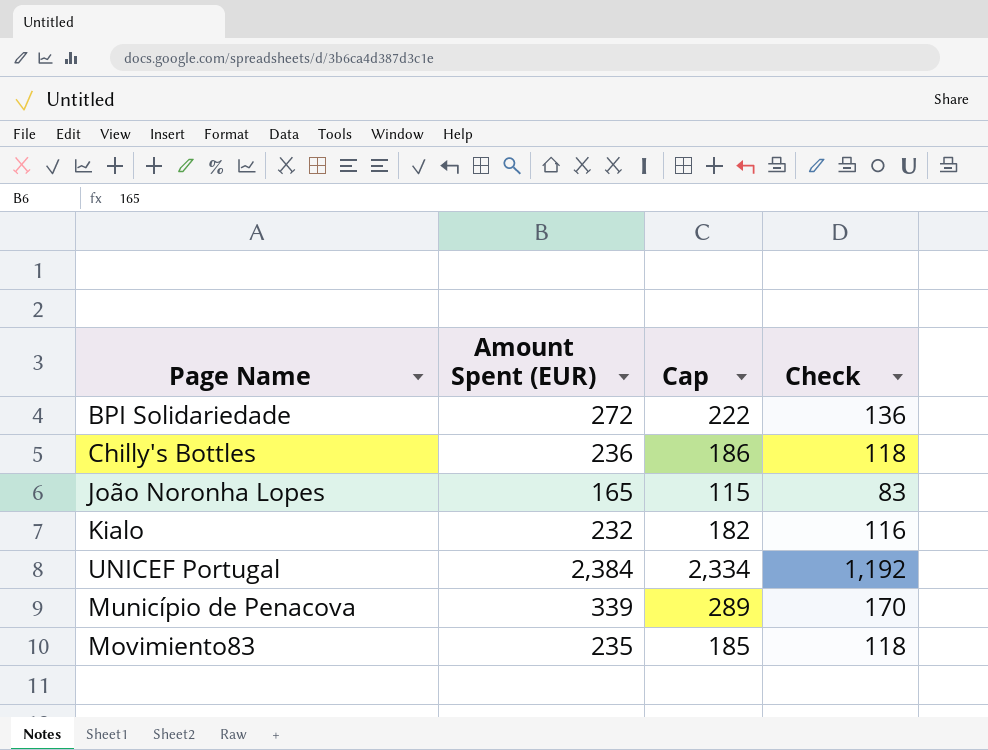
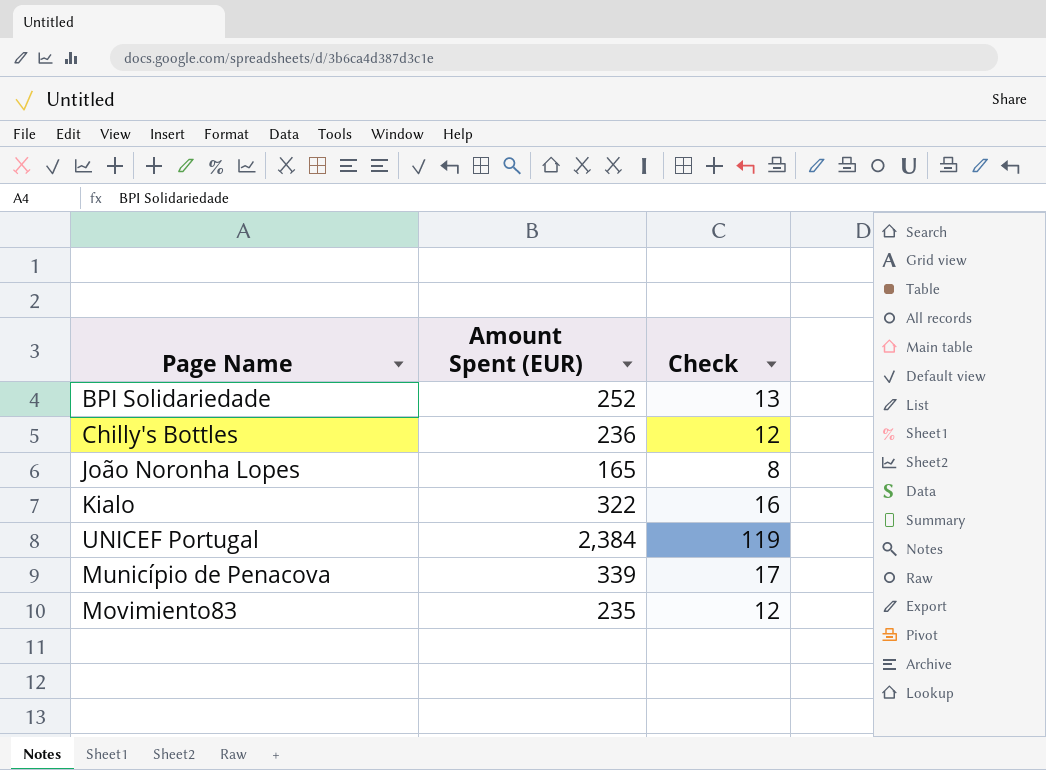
column Cap | formula: [Amount Spent (EUR)] - 50 -> none
column Check | formula: [Amount Spent (EUR)] * 0.5 -> [Amount Spent (EUR)] * 0.05
BPI Solidariedade | Amount Spent (EUR): 272 -> 252
Kialo | Amount Spent (EUR): 232 -> 322

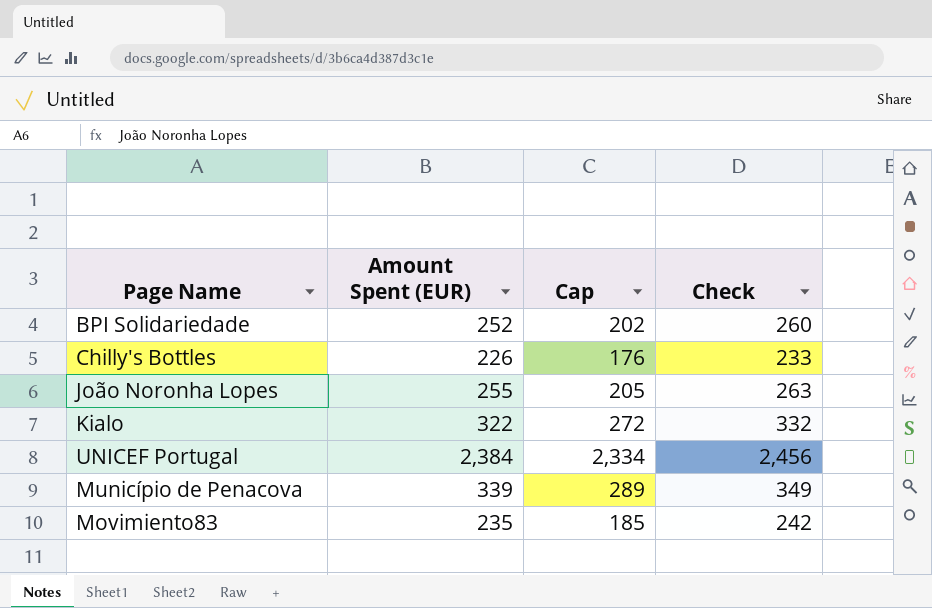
column Cap | formula: none -> [Amount Spent (EUR)] - 50
column Check | formula: [Amount Spent (EUR)] * 0.05 -> [Amount Spent (EUR)] * 1.03
Chilly's Bottles | Amount Spent (EUR): 236 -> 226
João Noronha Lopes | Amount Spent (EUR): 165 -> 255

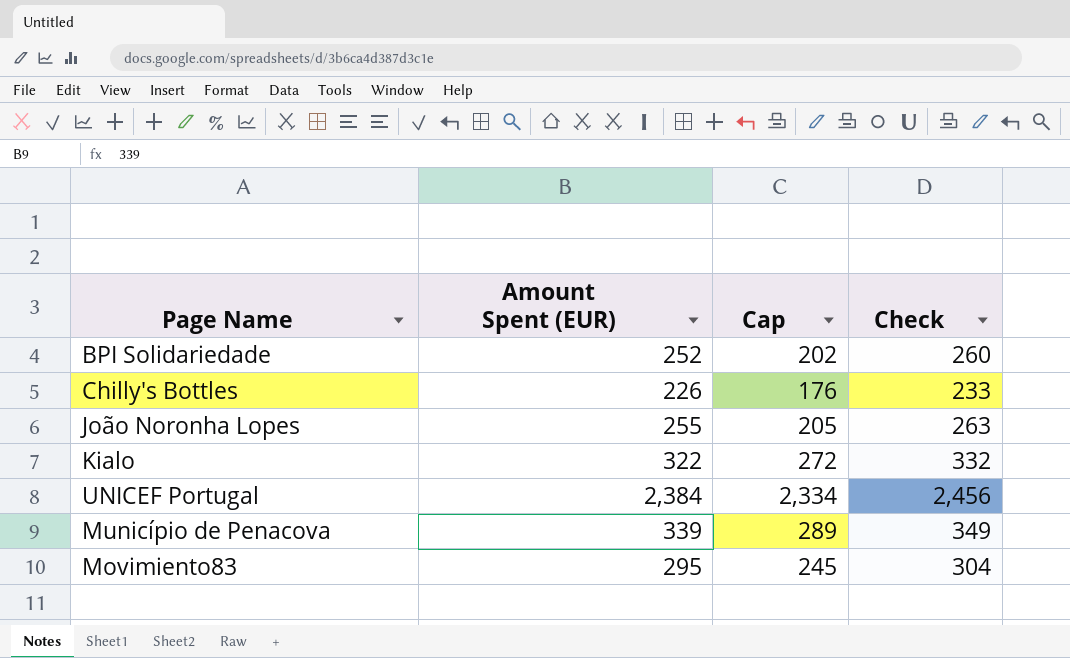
Movimiento83 | Amount Spent (EUR): 235 -> 295
Movimiento83 | Cap: 185 -> 245
Movimiento83 | Check: 242 -> 304

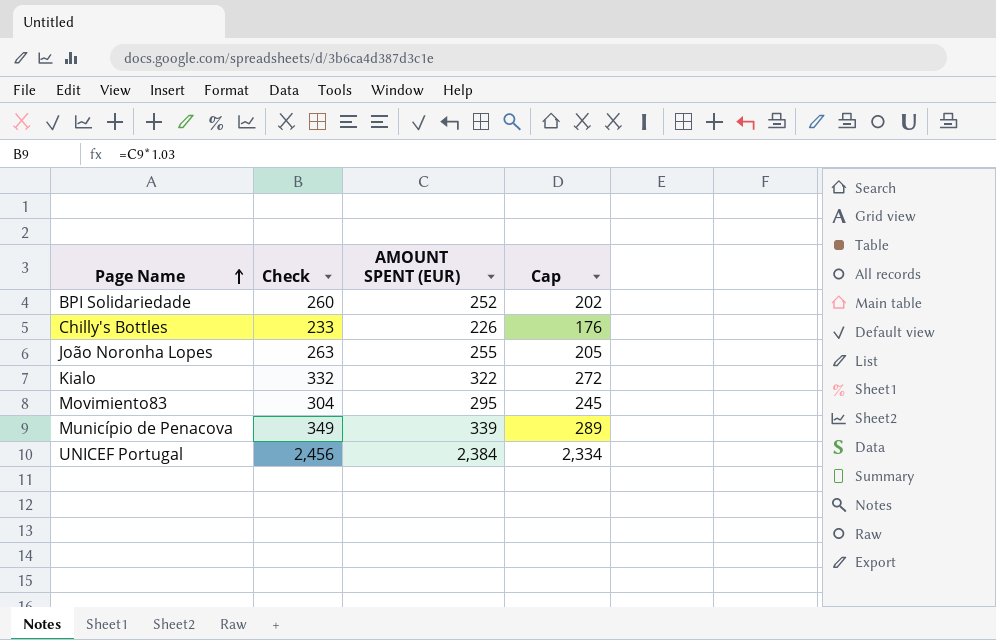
row order: none -> Page Name ascending
column Check | position: 4 -> 2
column name: Amount Spent (EUR) -> AMOUNT SPENT (EUR)

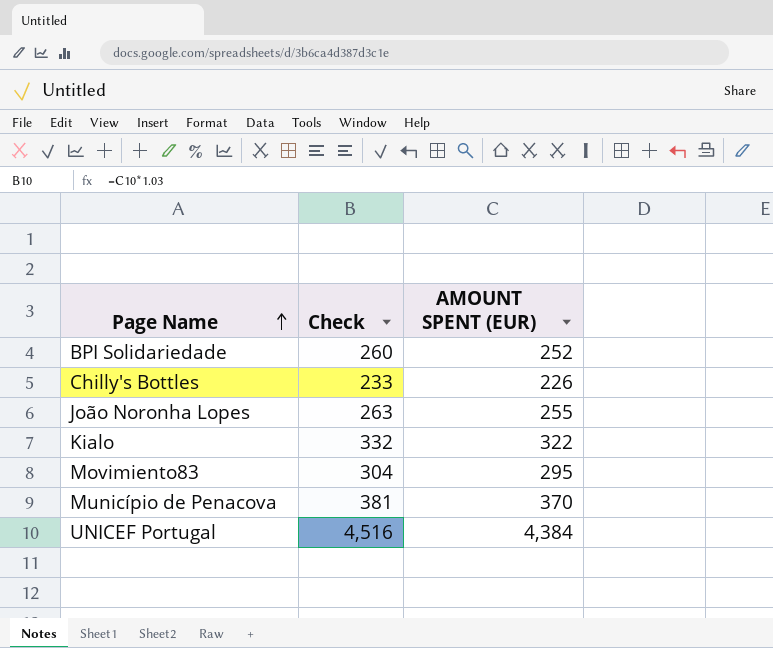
column Cap | formula: [AMOUNT SPENT (EUR)] - 50 -> none
Município de Penacova | Check: 349 -> 381
Município de Penacova | AMOUNT SPENT (EUR): 339 -> 370
UNICEF Portugal | Check: 2,456 -> 4,516
UNICEF Portugal | AMOUNT SPENT (EUR): 2,384 -> 4,384

